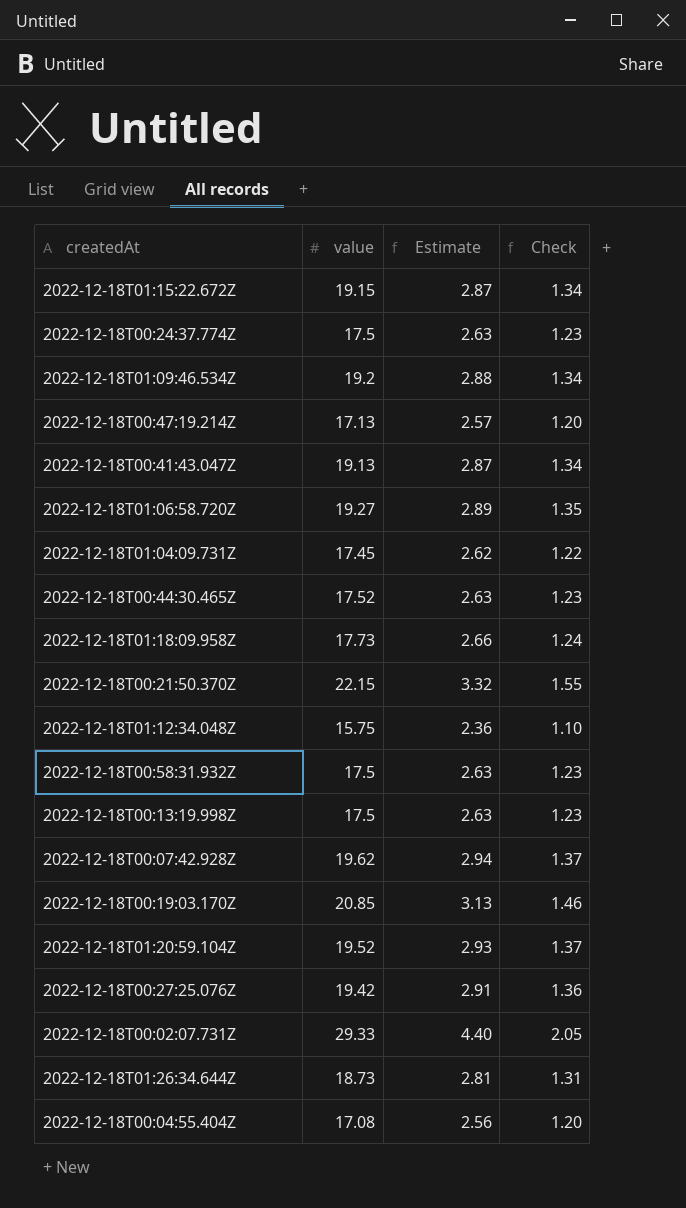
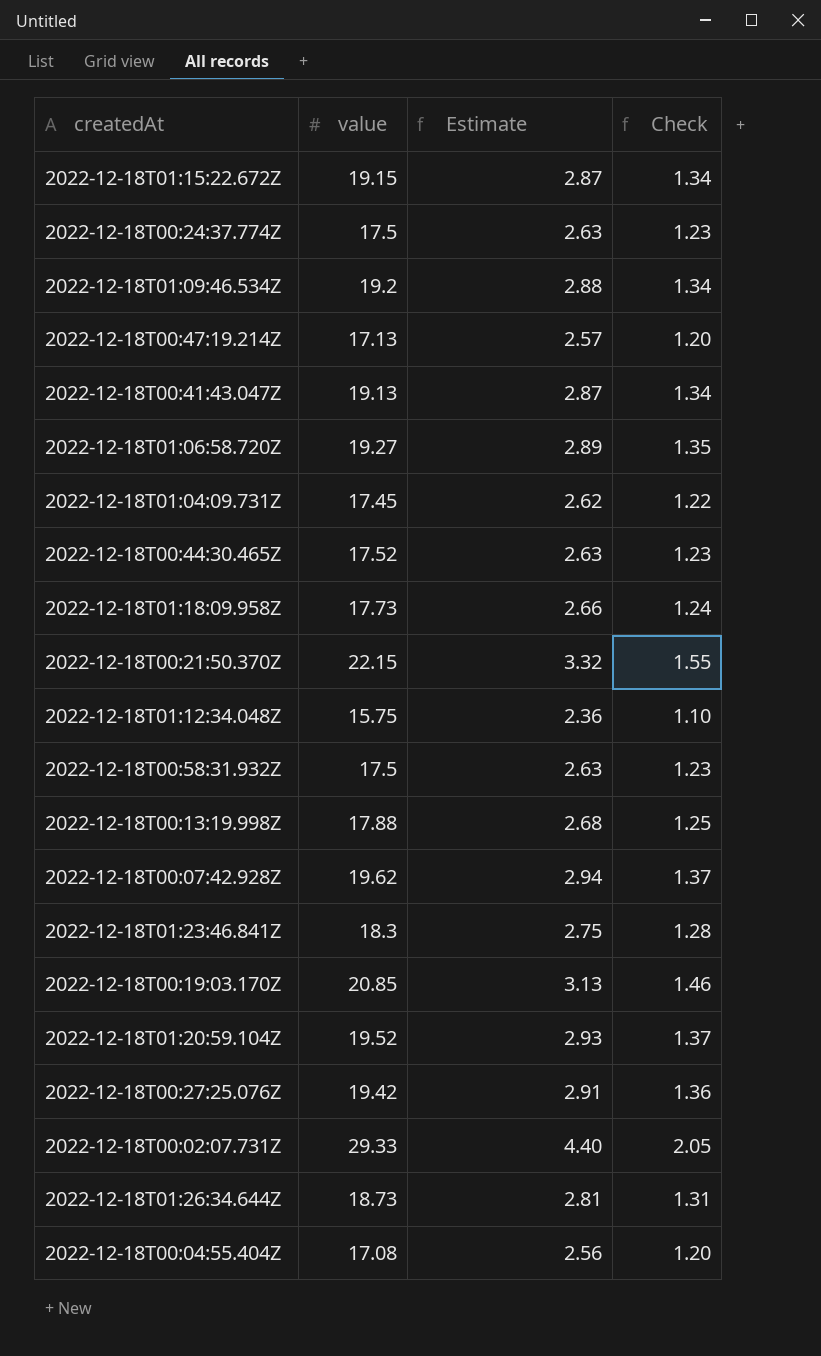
2022-12-18T00:13:19.998Z | value: 17.5 -> 17.88
2022-12-18T00:13:19.998Z | Estimate: 2.63 -> 2.68
2022-12-18T00:13:19.998Z | Check: 1.23 -> 1.25
row 2022-12-18T01:23:46.841Z: none -> 18.3 | 2.75 | 1.28

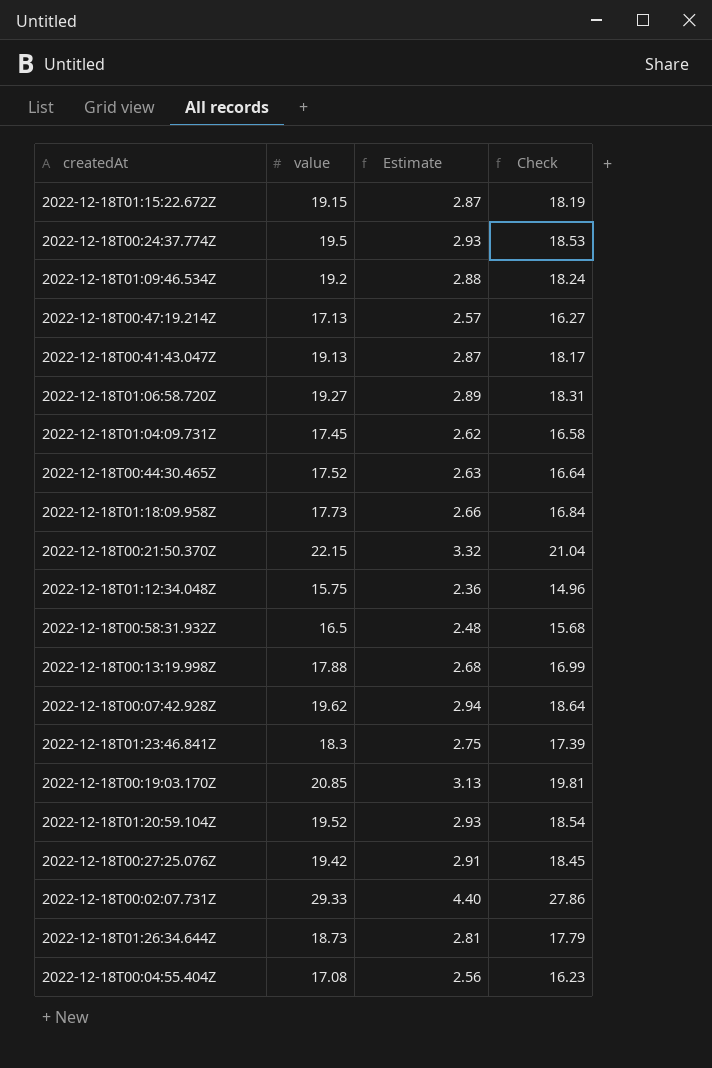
column Check | formula: [value] * 0.07 -> [value] * 0.95
2022-12-18T00:24:37.774Z | value: 17.5 -> 19.5
2022-12-18T00:24:37.774Z | Estimate: 2.63 -> 2.93
2022-12-18T00:58:31.932Z | value: 17.5 -> 16.5
2022-12-18T00:58:31.932Z | Estimate: 2.63 -> 2.48

